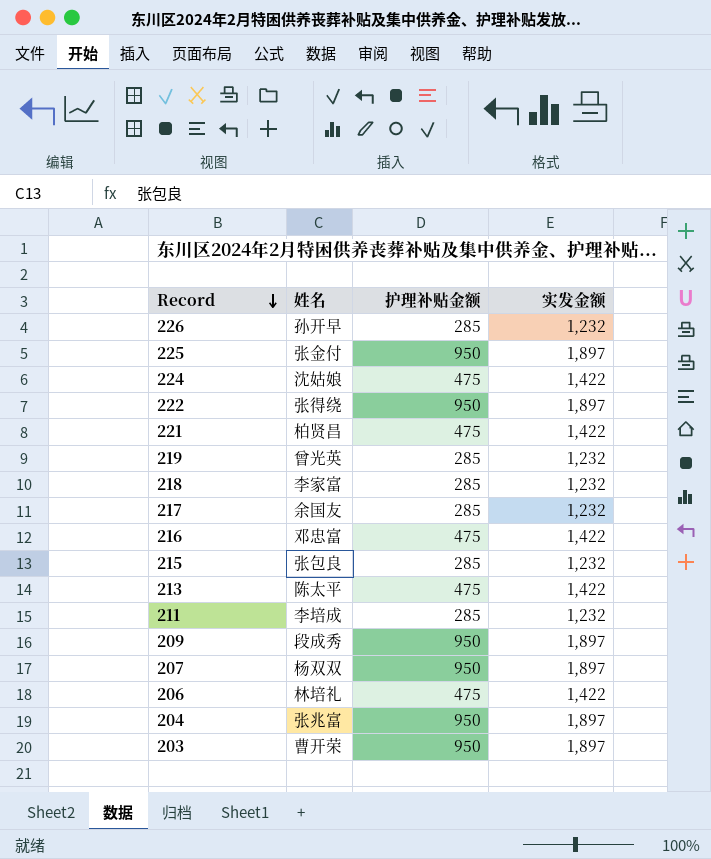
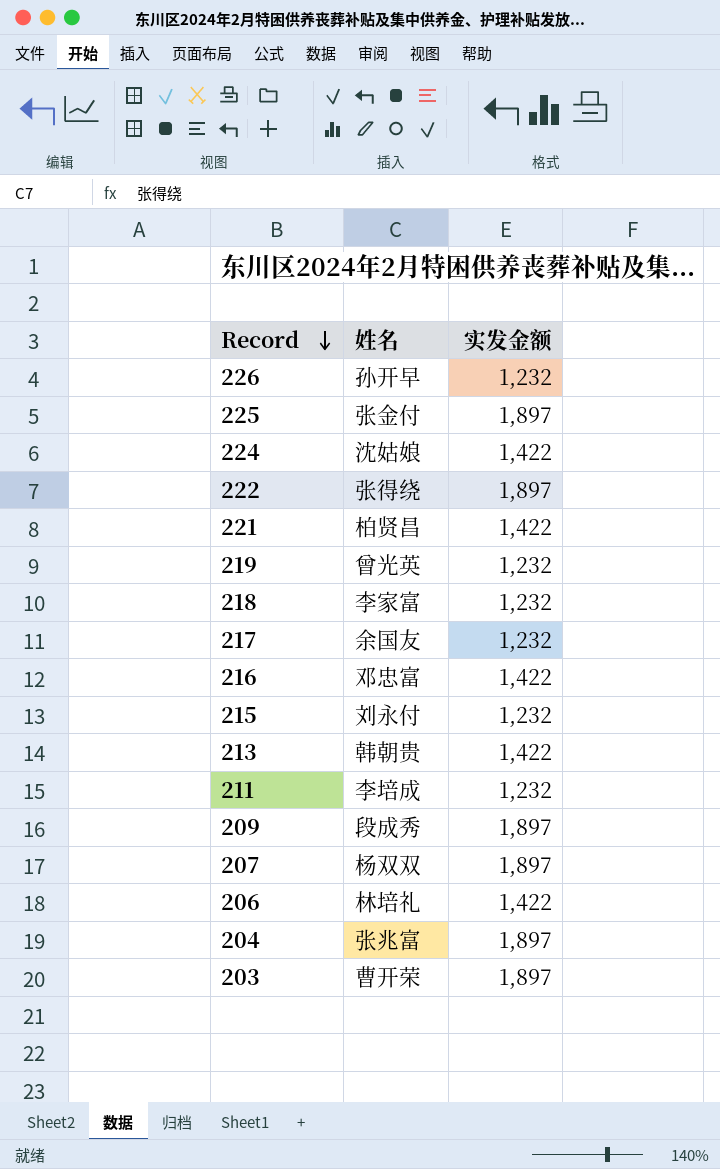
column 护理补贴金额 | position: 3 -> none
215 | 姓名: 张包良 -> 刘永付
213 | 姓名: 陈太平 -> 韩朝贵

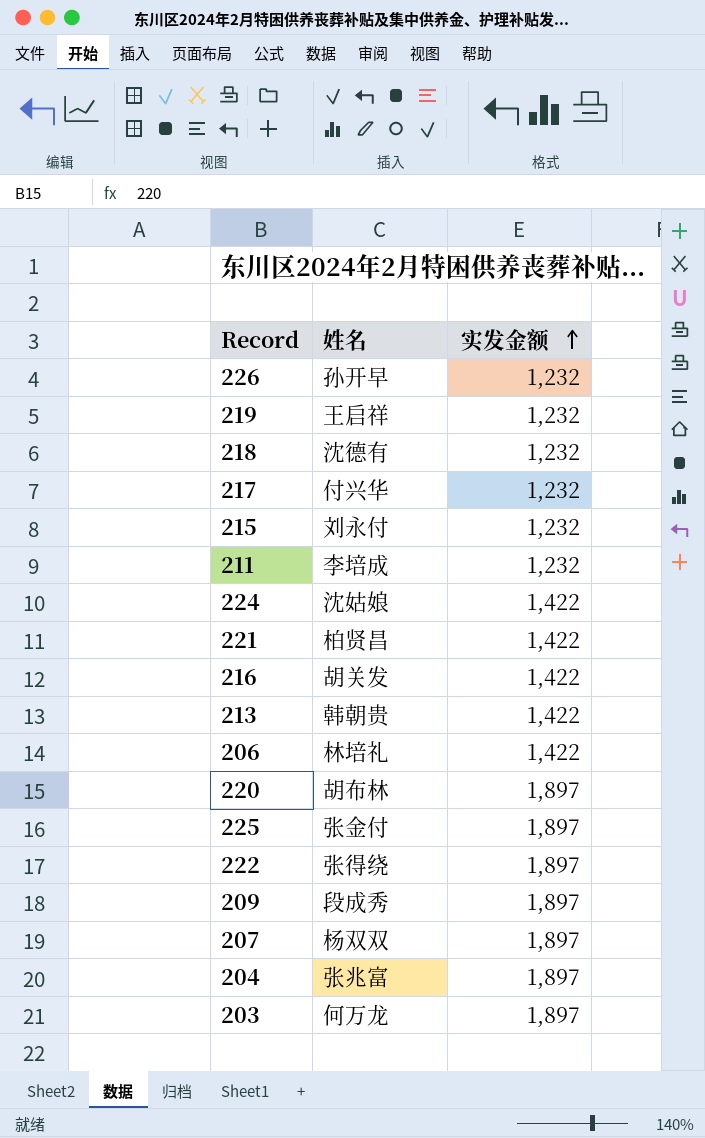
row order: Record descending -> 实发金额 ascending
219 | 姓名: 曾光英 -> 王启祥
218 | 姓名: 李家富 -> 沈德有
217 | 姓名: 余国友 -> 付兴华
216 | 姓名: 邓忠富 -> 胡关发
row 220: none -> 胡布林 | 1,897
203 | 姓名: 曹开荣 -> 何万龙

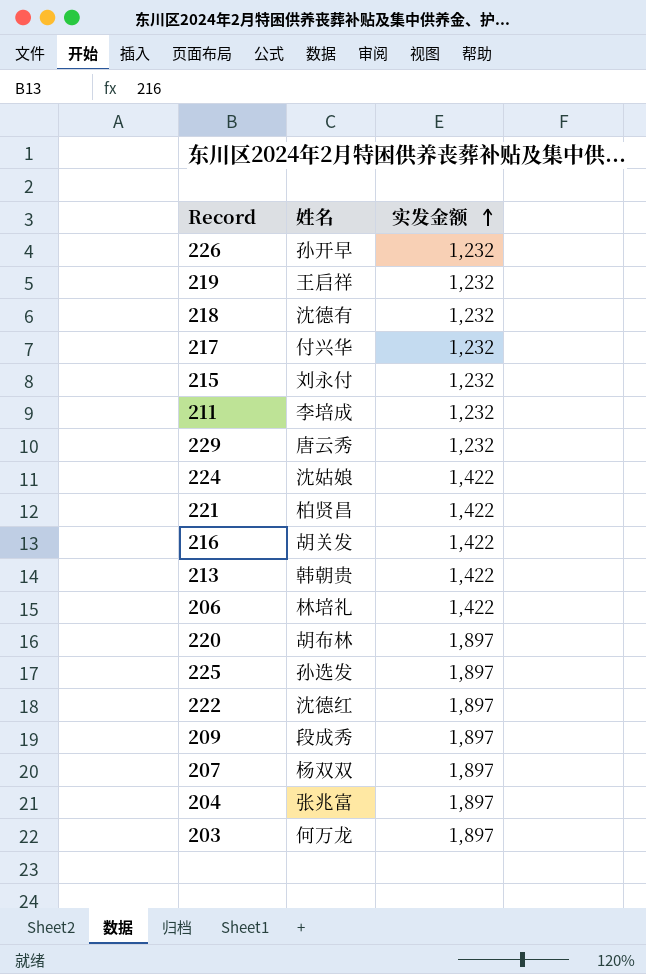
row 229: none -> 唐云秀 | 1,232
225 | 姓名: 张金付 -> 孙选发
222 | 姓名: 张得绕 -> 沈德红

